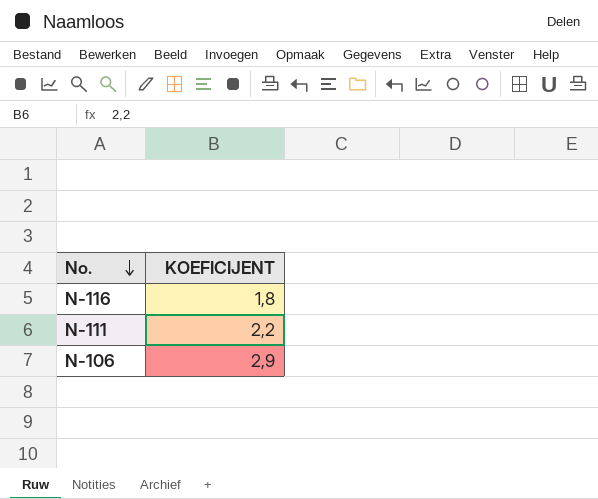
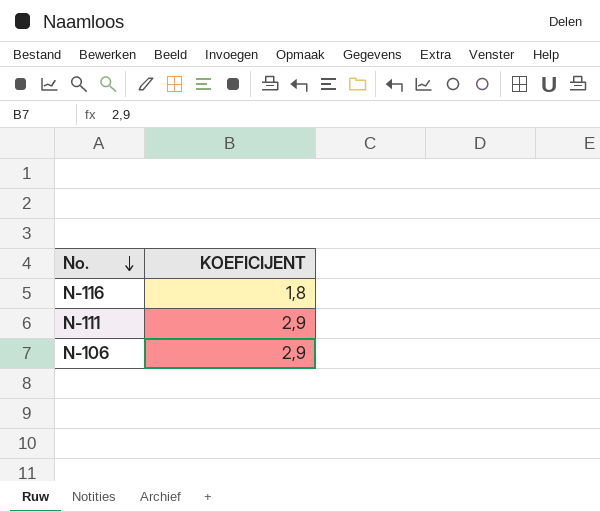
N-111 | KOEFICIJENT: 2,2 -> 2,9

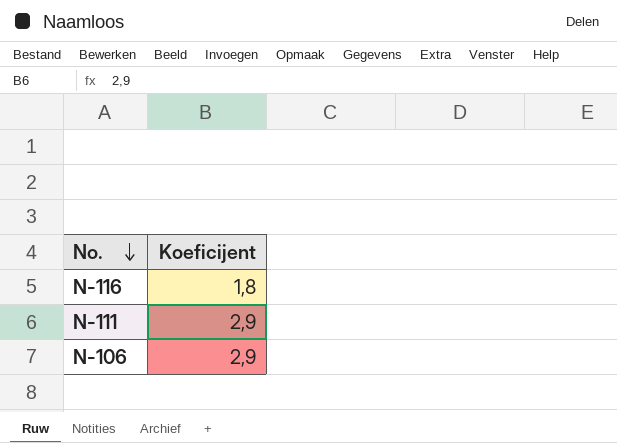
column name: KOEFICIJENT -> Koeficijent

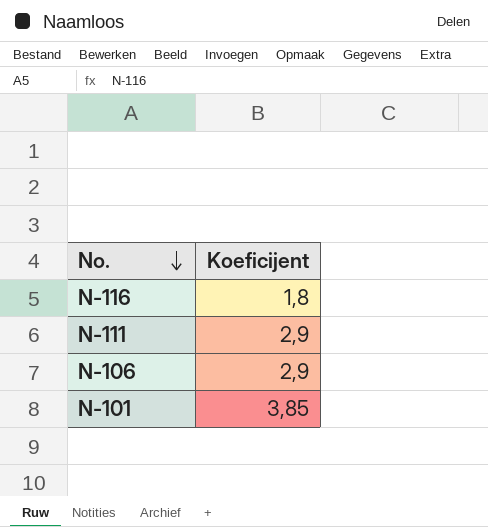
row N-101: none -> 3,85

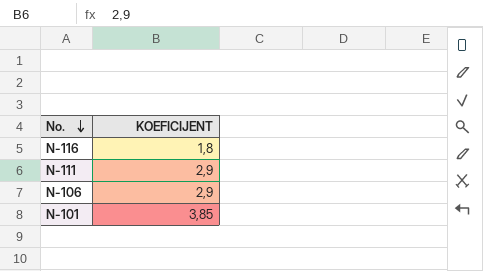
column name: Koeficijent -> KOEFICIJENT

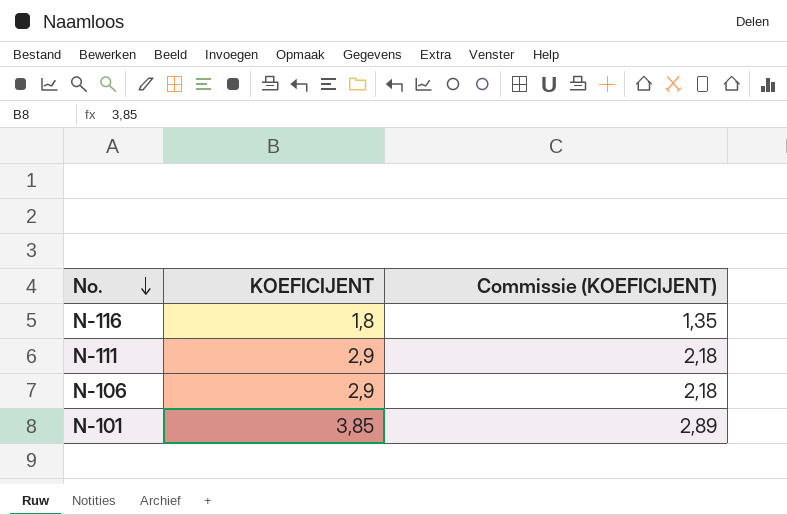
column Commissie (KOEFICIJENT) | formula: none -> [KOEFICIJENT] * 0,75

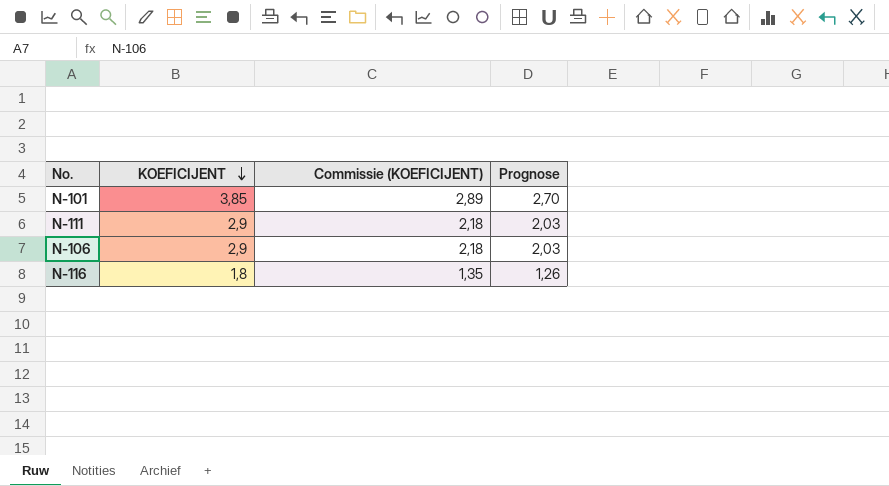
row order: No. descending -> KOEFICIJENT descending
column Prognose | formula: none -> [KOEFICIJENT] * 0,7

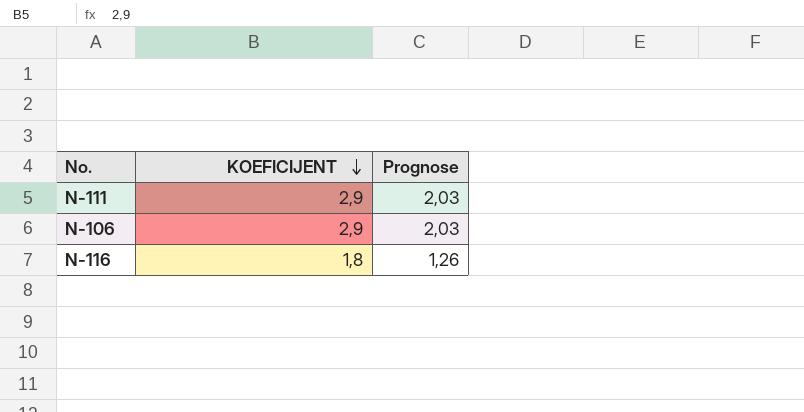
column Commissie (KOEFICIJENT) | formula: [KOEFICIJENT] * 0,75 -> none
row N-101: 3,85 | 2,89 | 2,70 -> none

